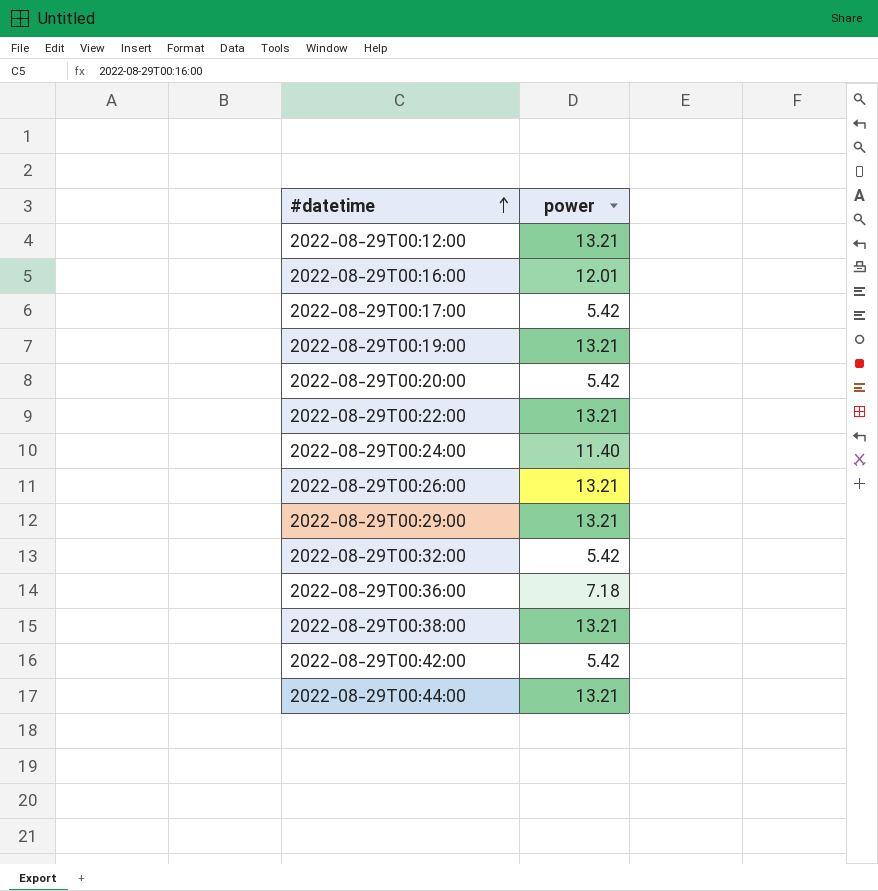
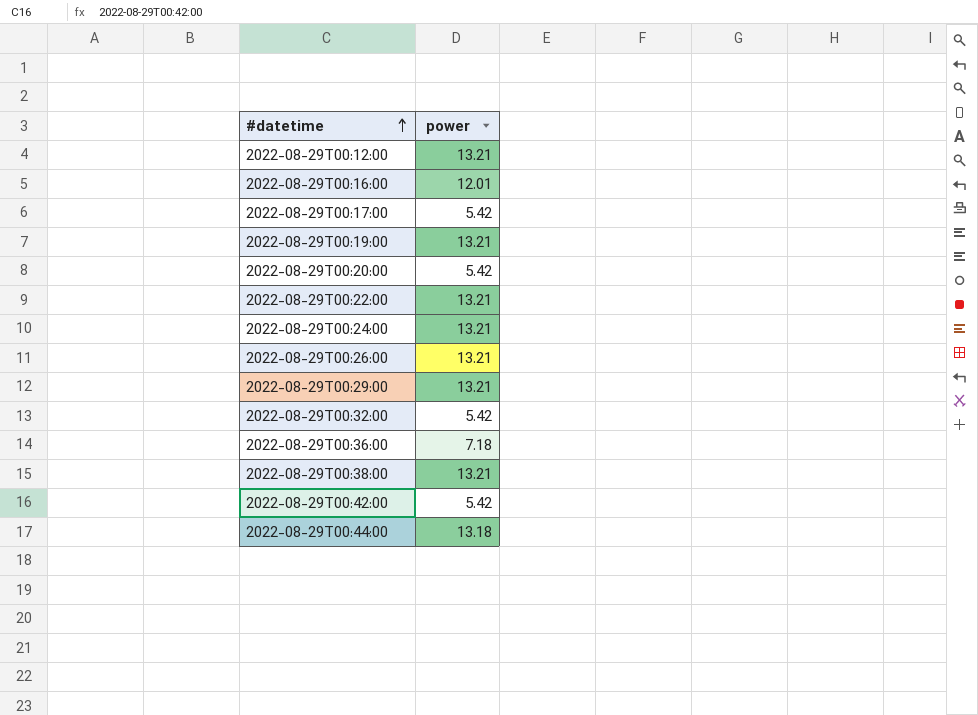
2022-08-29T00:24:00 | power: 11.40 -> 13.21
2022-08-29T00:44:00 | power: 13.21 -> 13.18

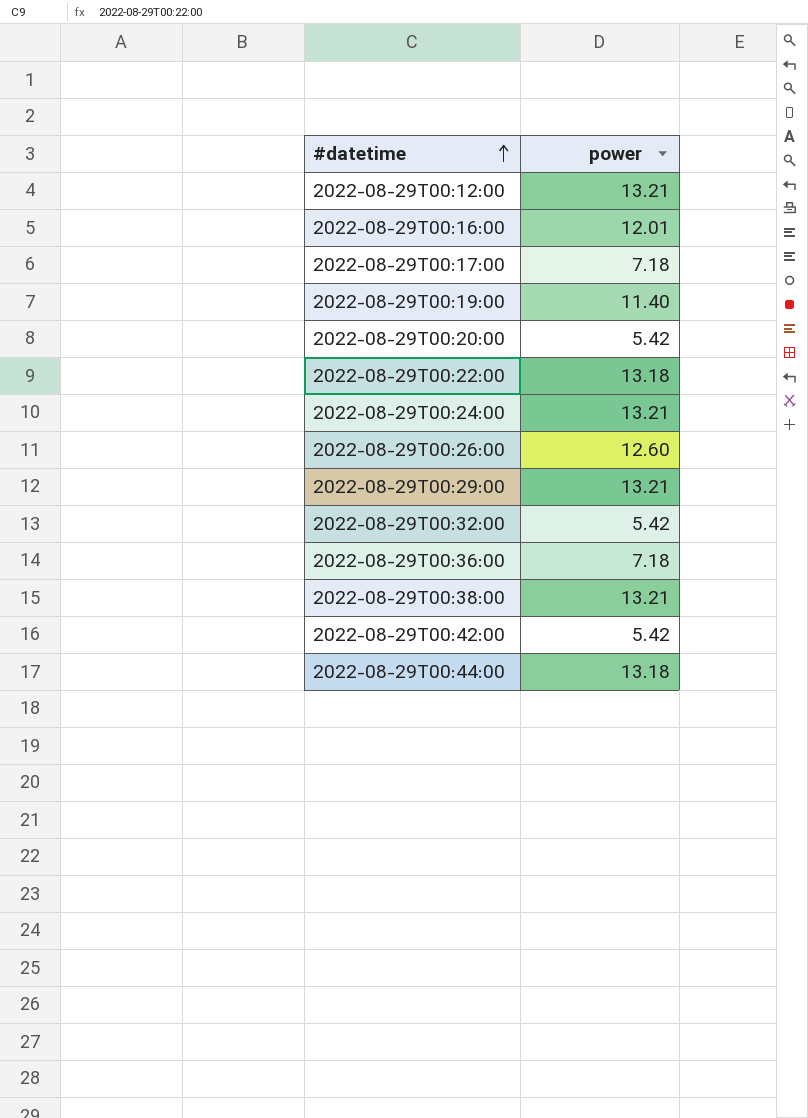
2022-08-29T00:17:00 | power: 5.42 -> 7.18
2022-08-29T00:19:00 | power: 13.21 -> 11.40
2022-08-29T00:22:00 | power: 13.21 -> 13.18
2022-08-29T00:26:00 | power: 13.21 -> 12.60

